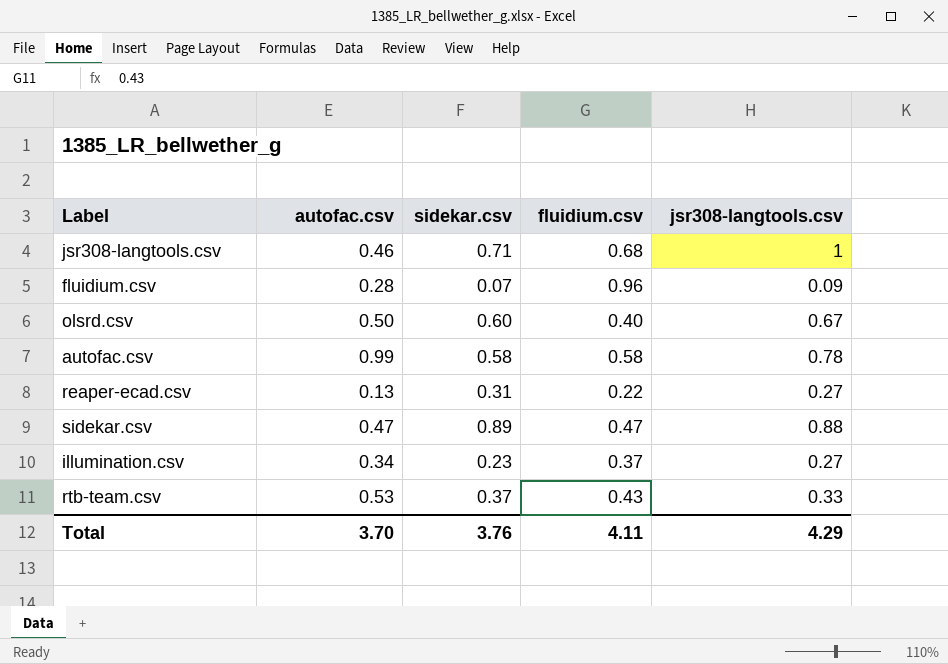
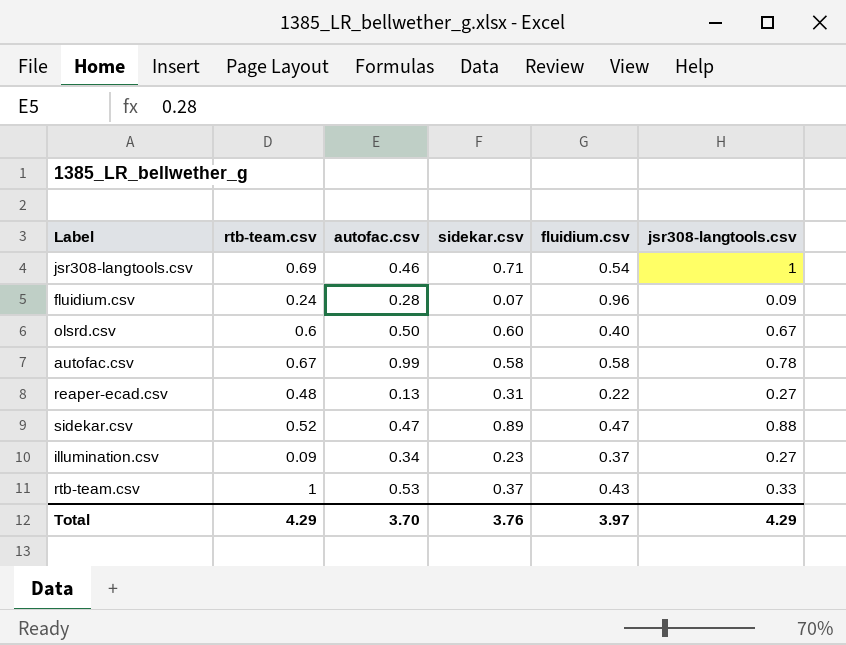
column rtb-team.csv | position: none -> 2
jsr308-langtools.csv | fluidium.csv: 0.68 -> 0.54
Total | fluidium.csv: 4.11 -> 3.97

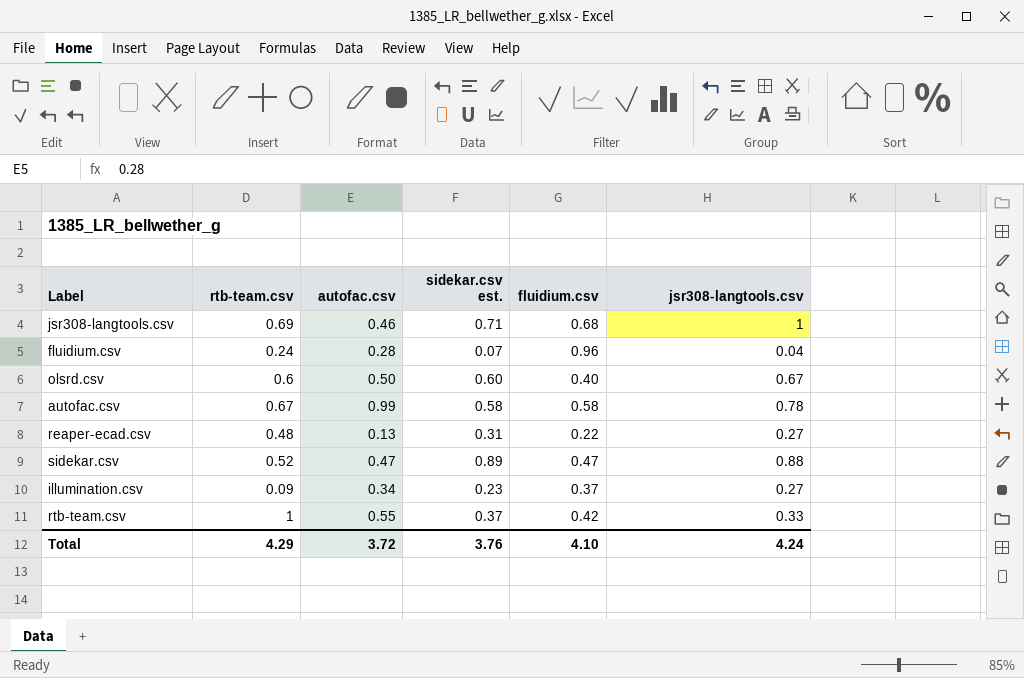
column name: sidekar.csv -> sidekar.csv est.
jsr308-langtools.csv | fluidium.csv: 0.54 -> 0.68
fluidium.csv | jsr308-langtools.csv: 0.09 -> 0.04
rtb-team.csv | autofac.csv: 0.53 -> 0.55
rtb-team.csv | fluidium.csv: 0.43 -> 0.42
Total | autofac.csv: 3.70 -> 3.72
Total | fluidium.csv: 3.97 -> 4.10
Total | jsr308-langtools.csv: 4.29 -> 4.24

